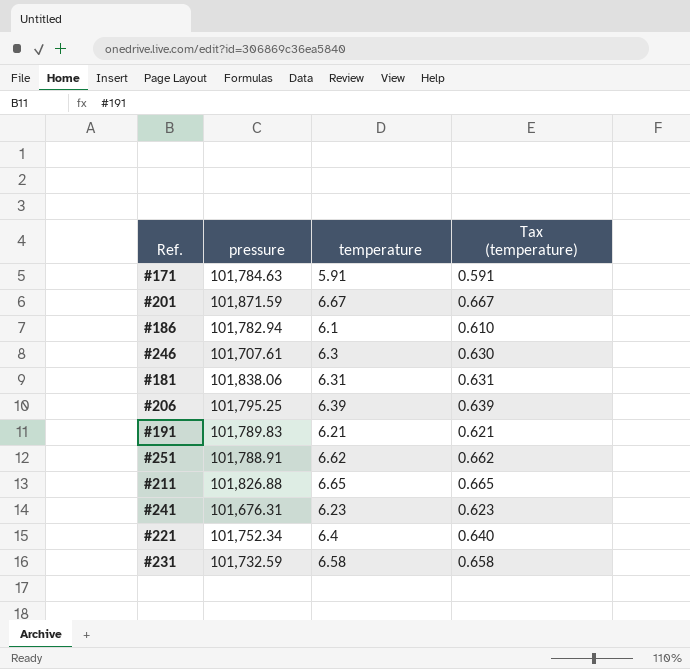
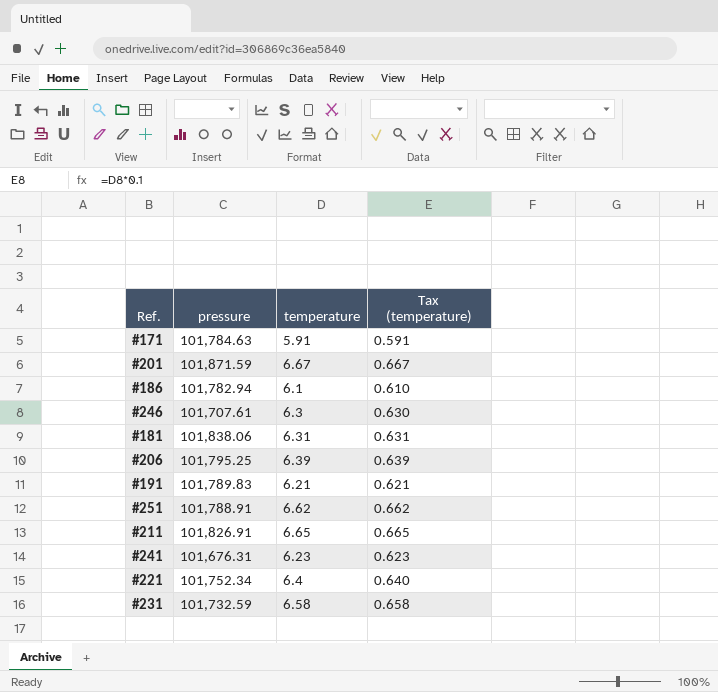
#211 | pressure: 101,826.88 -> 101,826.91

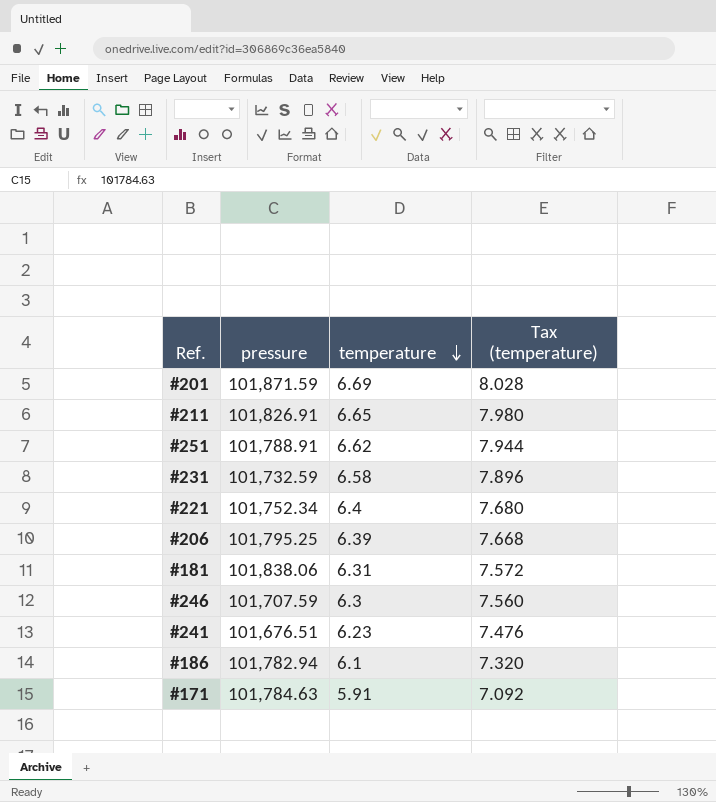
row order: none -> temperature descending
column Tax (temperature) | formula: [temperature] * 0.1 -> [temperature] * 1.2
row #191: 101,789.83 | 6.21 | 0.621 -> none
#201 | temperature: 6.67 -> 6.69
#246 | pressure: 101,707.61 -> 101,707.59
#241 | pressure: 101,676.31 -> 101,676.51

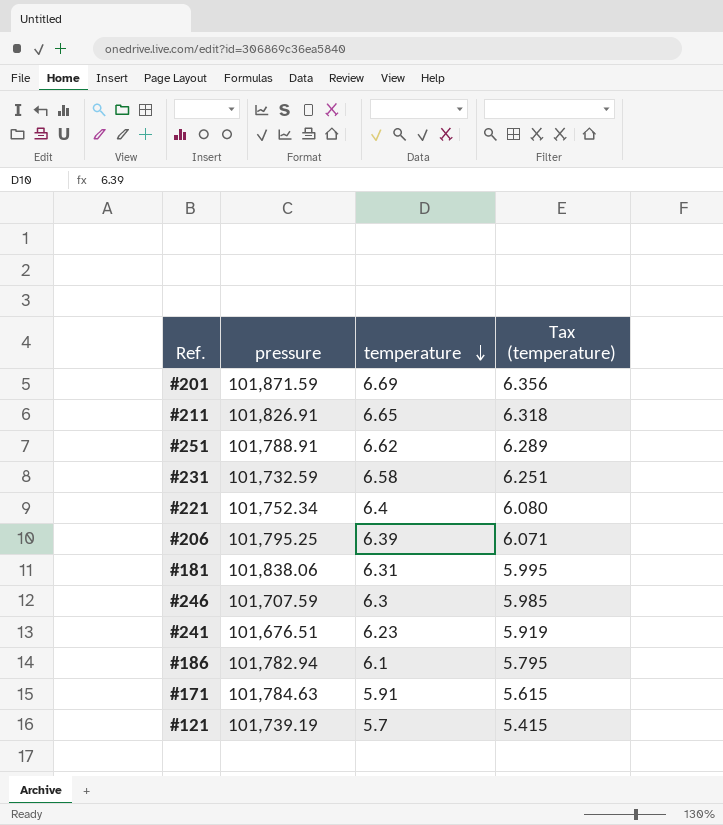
column Tax (temperature) | formula: [temperature] * 1.2 -> [temperature] * 0.95
row #121: none -> 101,739.19 | 5.7 | 5.415

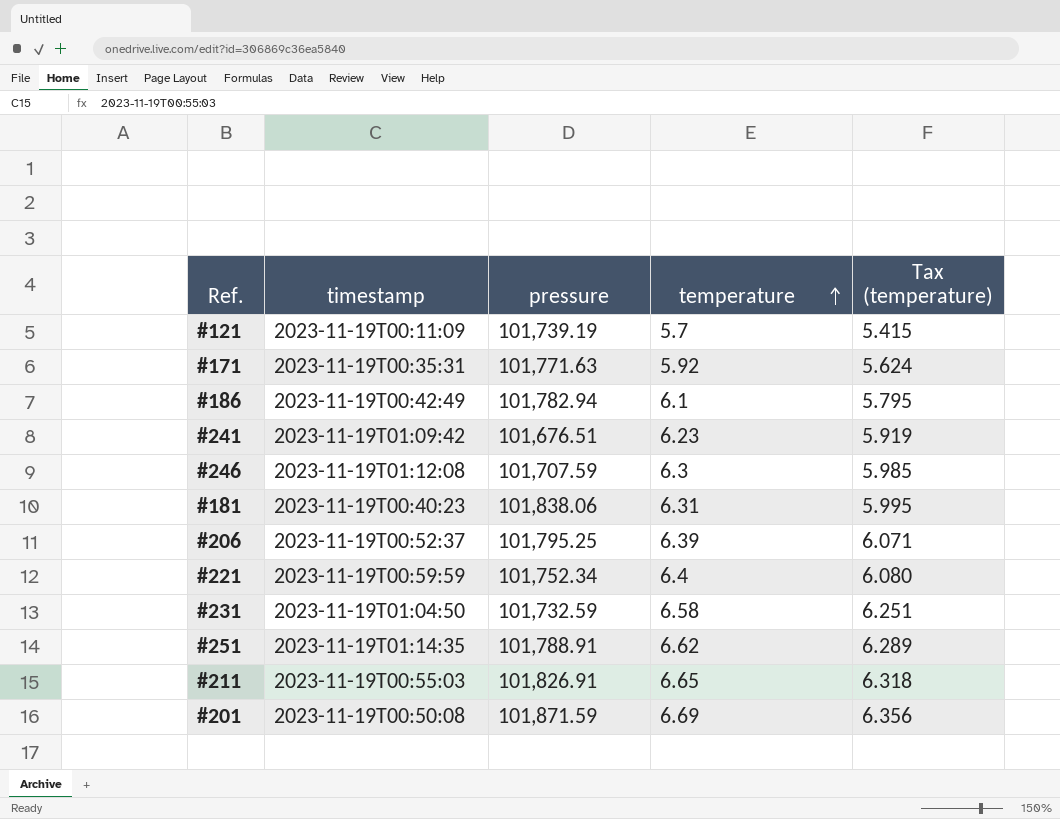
row order: temperature descending -> temperature ascending
column timestamp | position: none -> 2
#171 | pressure: 101,784.63 -> 101,771.63
#171 | temperature: 5.91 -> 5.92
#171 | Tax (temperature): 5.615 -> 5.624

